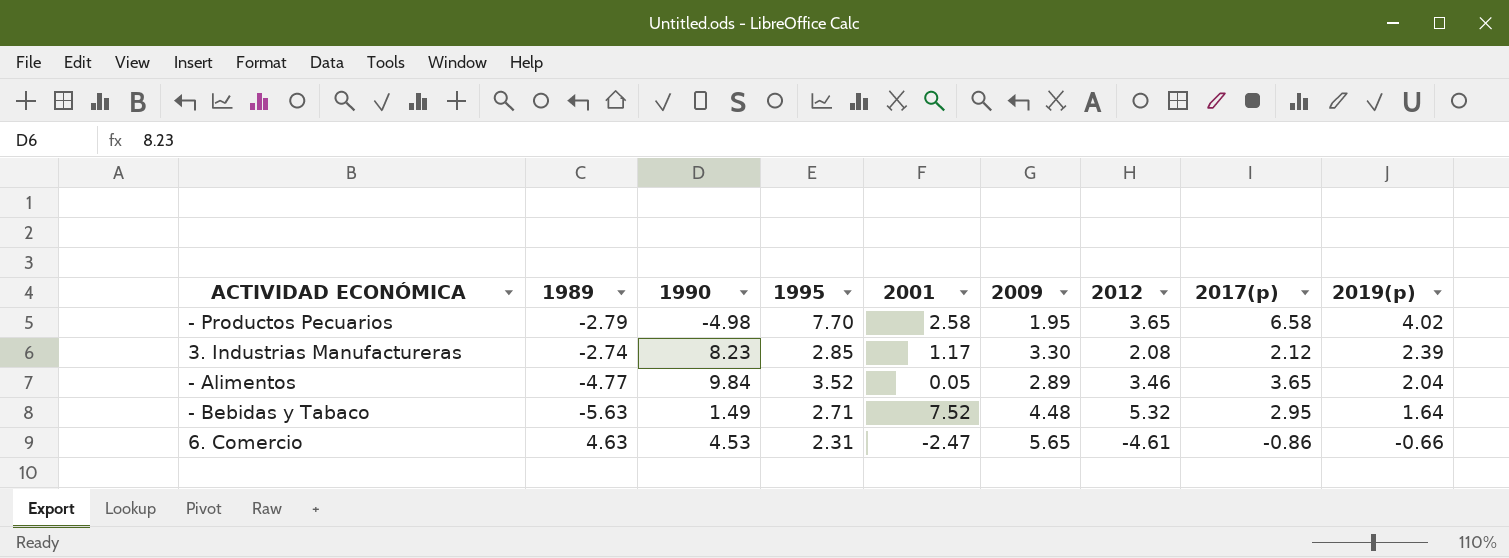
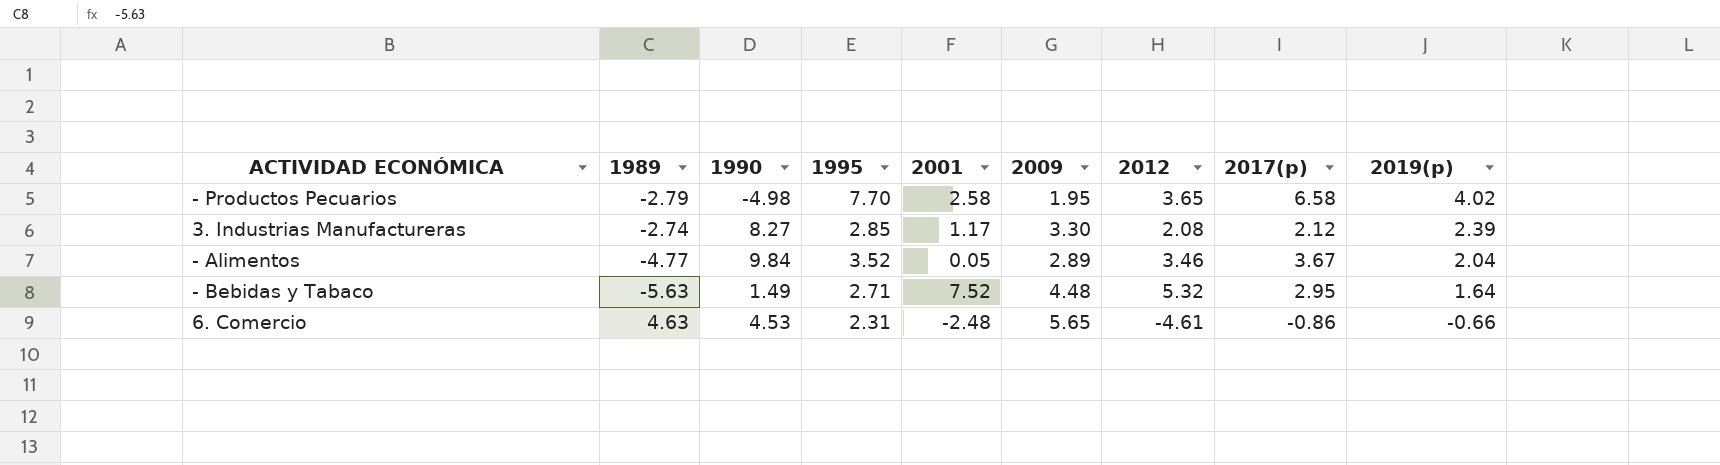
3. Industrias Manufactureras | 1990: 8.23 -> 8.27
- Alimentos | 2017(p): 3.65 -> 3.67
6. Comercio | 2001: -2.47 -> -2.48

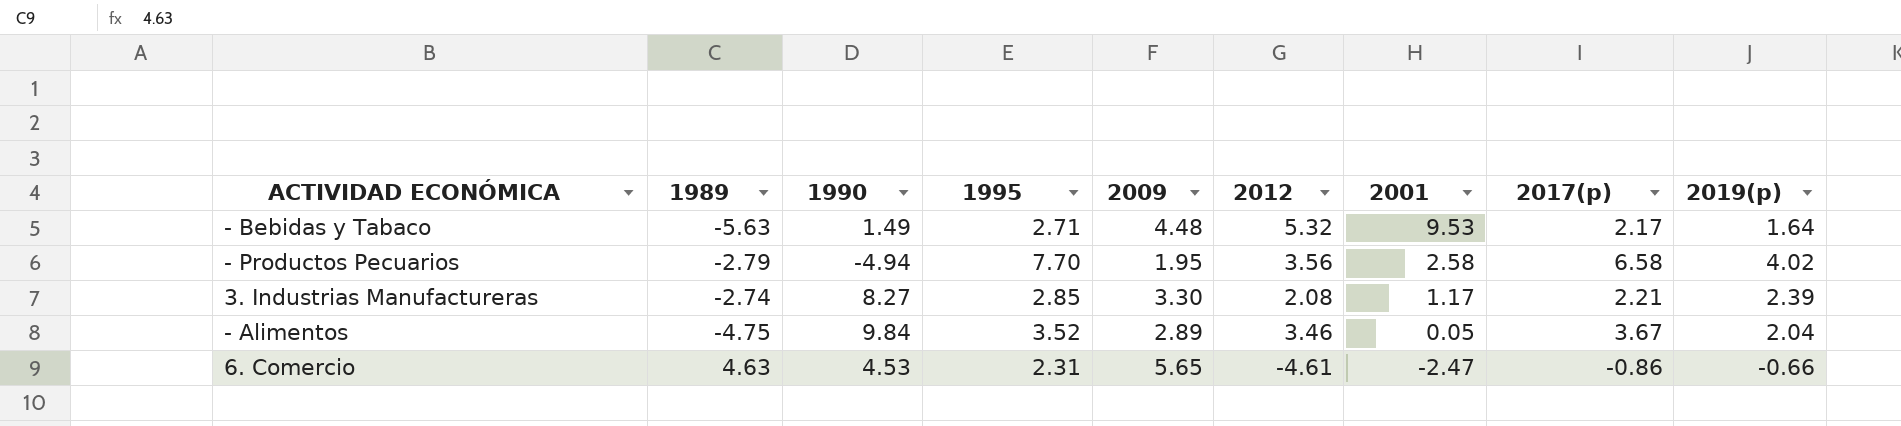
row order: 2019(p) descending -> 2001 descending
column 2001 | position: 5 -> 7
- Bebidas y Tabaco | 2001: 7.52 -> 9.53
- Bebidas y Tabaco | 2017(p): 2.95 -> 2.17
- Productos Pecuarios | 1990: -4.98 -> -4.94
- Productos Pecuarios | 2012: 3.65 -> 3.56
3. Industrias Manufactureras | 2017(p): 2.12 -> 2.21
- Alimentos | 1989: -4.77 -> -4.75
6. Comercio | 2001: -2.48 -> -2.47

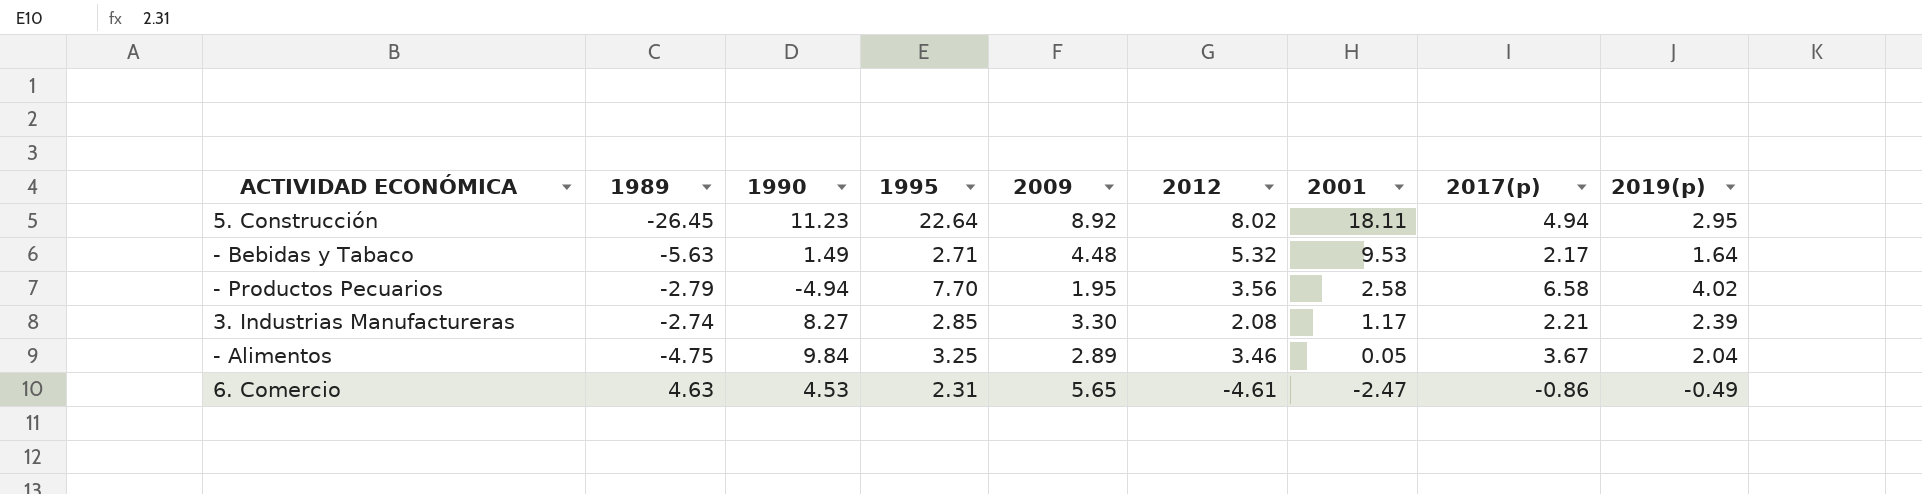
row 5. Construcción: none -> -26.45 | 11.23 | 22.64 | 8.92 | 8.02 | 18.11 | 4.94 | 2.95
- Alimentos | 1995: 3.52 -> 3.25
6. Comercio | 2019(p): -0.66 -> -0.49

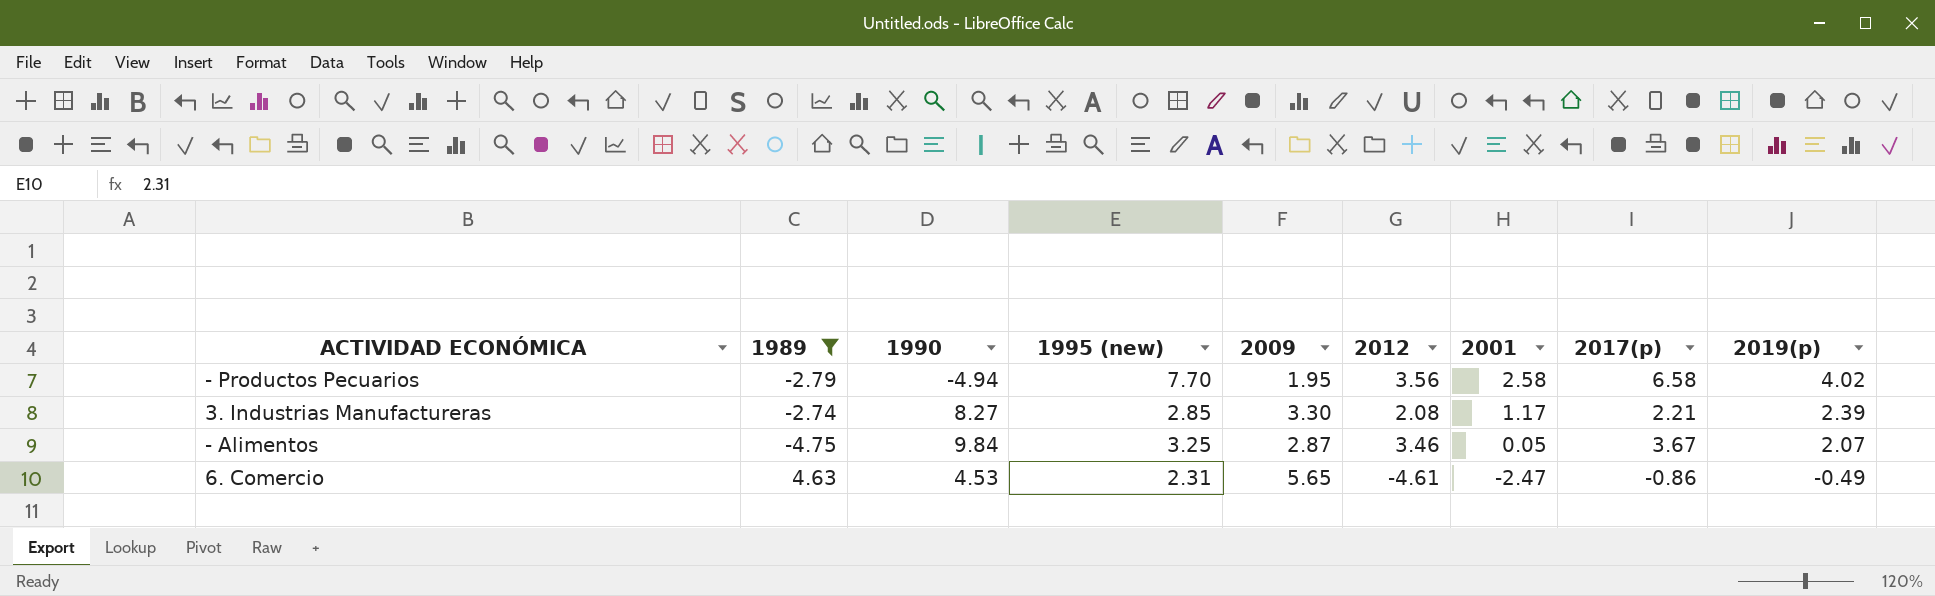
filter: none -> 1989 >= -4.75
column name: 1995 -> 1995 (new)
- Alimentos | 2009: 2.89 -> 2.87
- Alimentos | 2019(p): 2.04 -> 2.07

